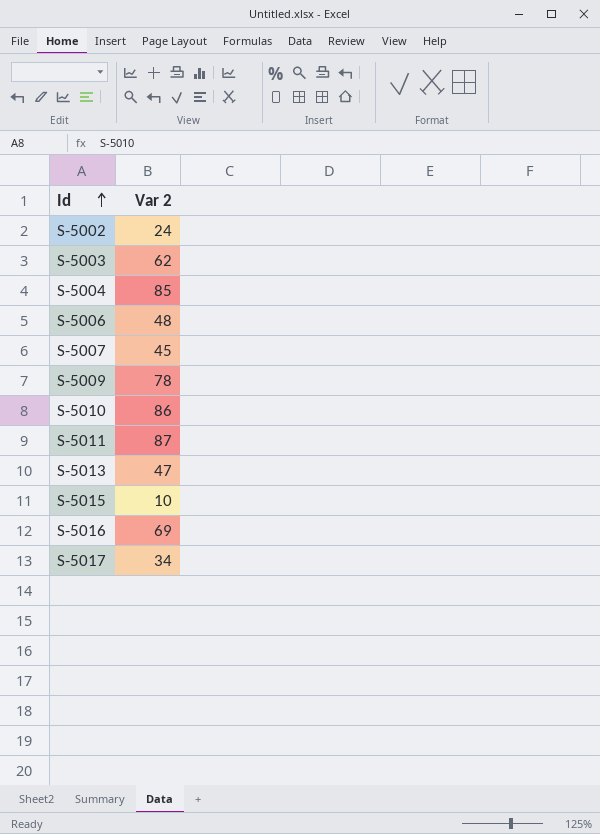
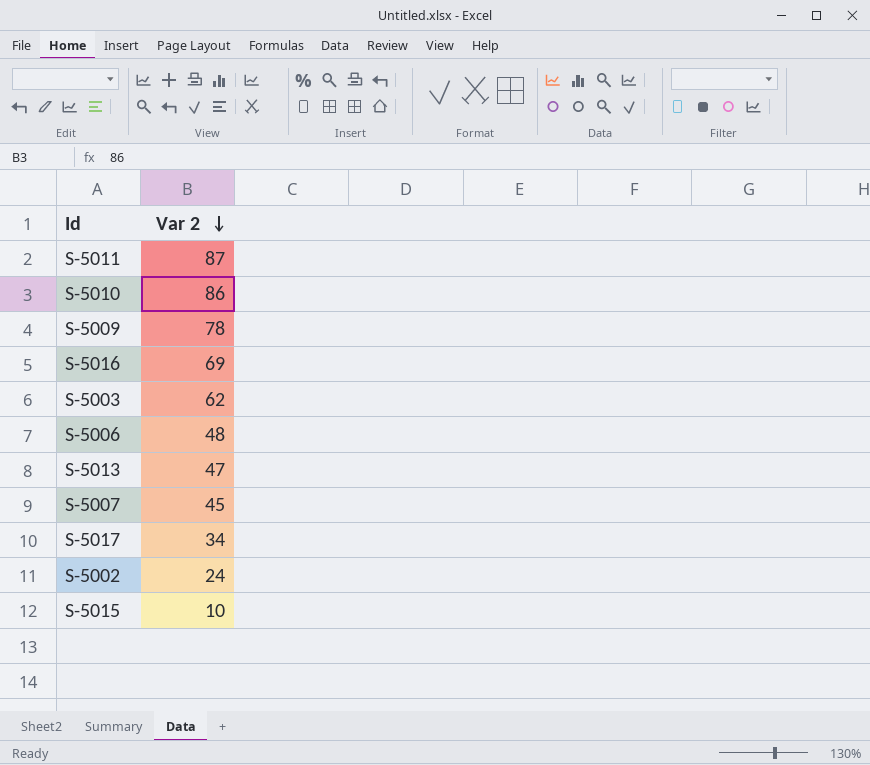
row order: Id ascending -> Var 2 descending
row S-5004: 85 -> none

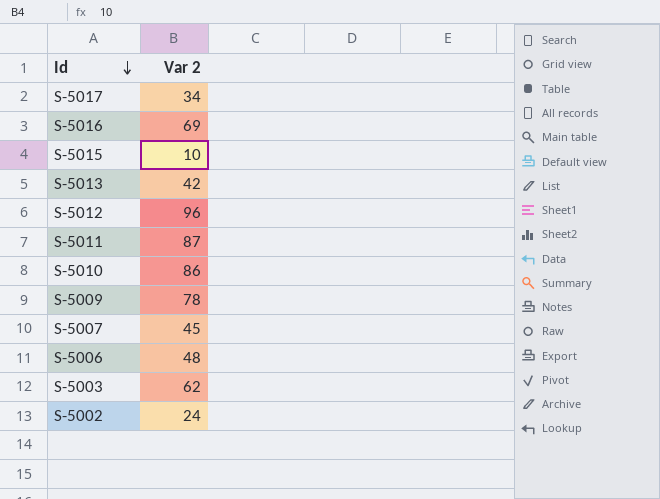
row order: Var 2 descending -> Id descending
S-5013 | Var 2: 47 -> 42
row S-5012: none -> 96

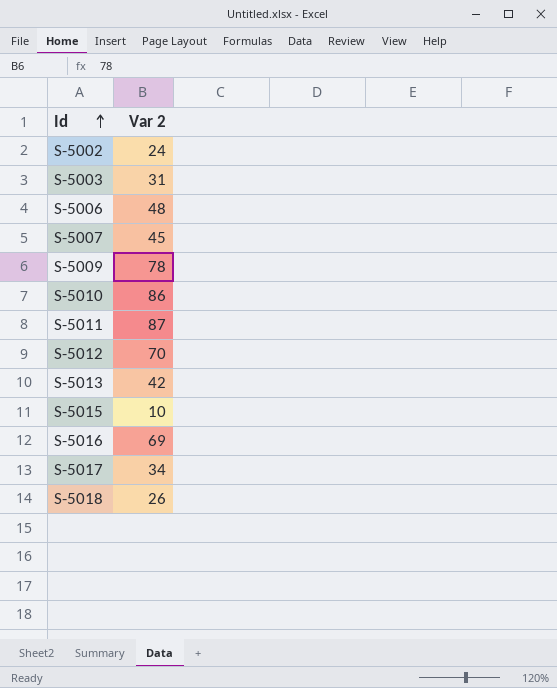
row order: Id descending -> Id ascending
S-5003 | Var 2: 62 -> 31
S-5012 | Var 2: 96 -> 70
row S-5018: none -> 26

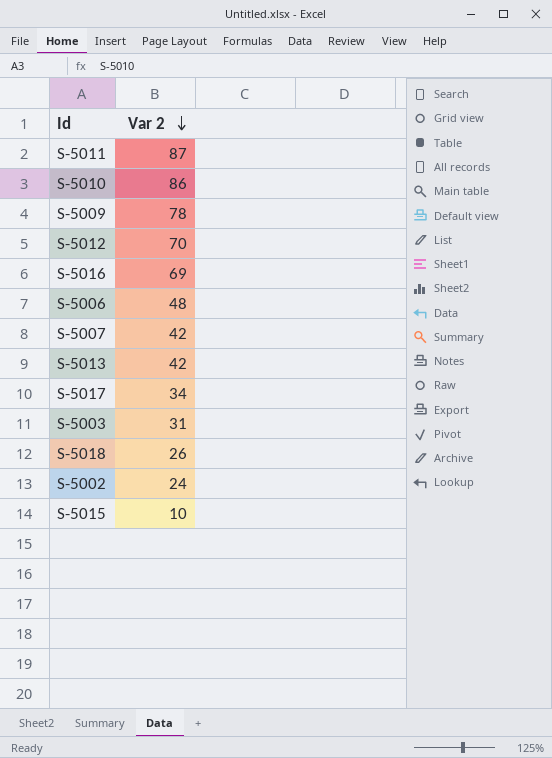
row order: Id ascending -> Var 2 descending
S-5007 | Var 2: 45 -> 42

